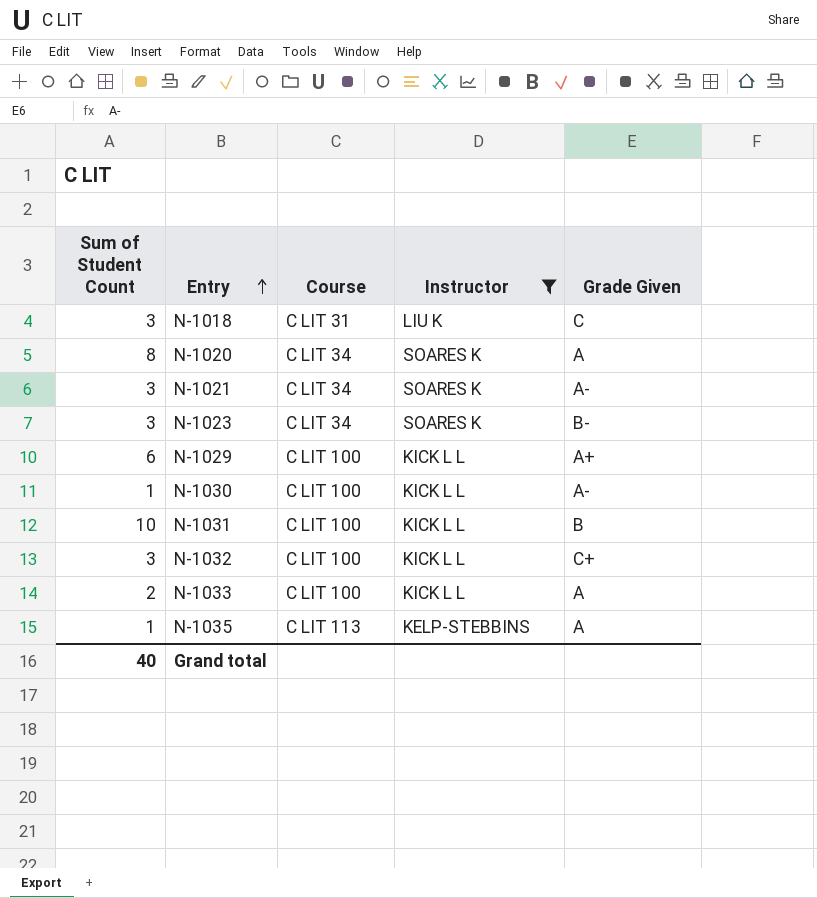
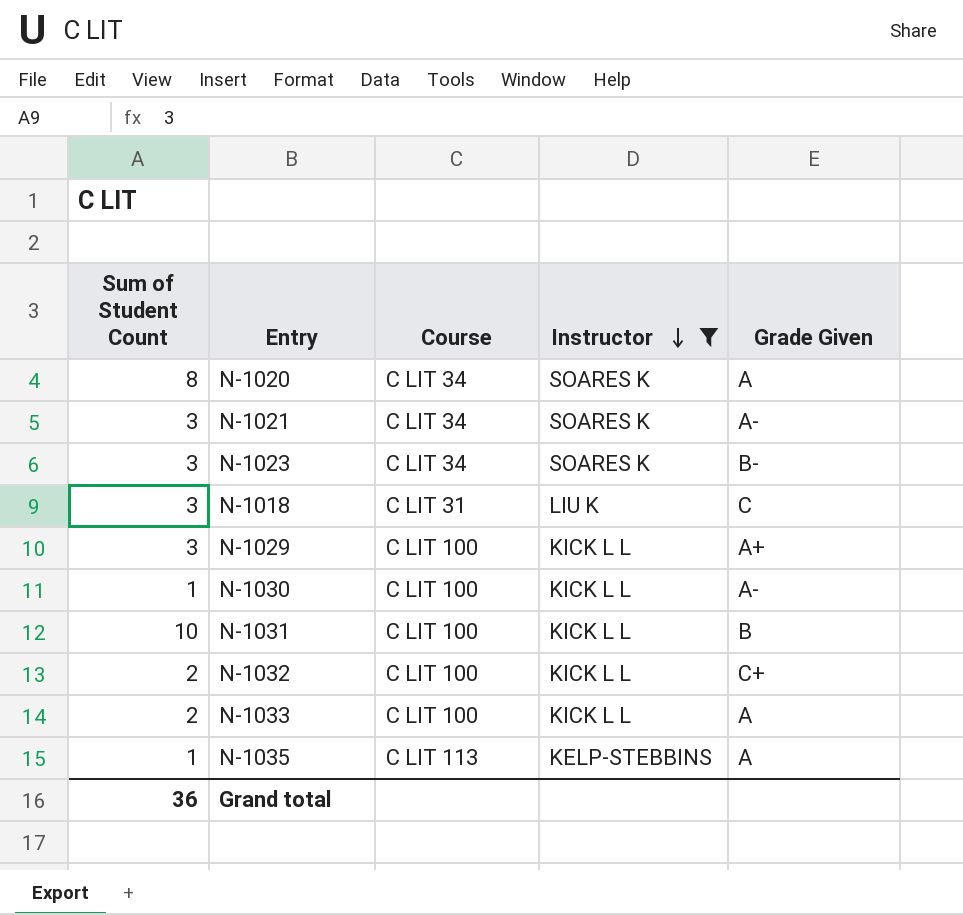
row order: Entry ascending -> Instructor descending
N-1029 | Sum of Student Count: 6 -> 3
N-1032 | Sum of Student Count: 3 -> 2
Grand total | Sum of Student Count: 40 -> 36

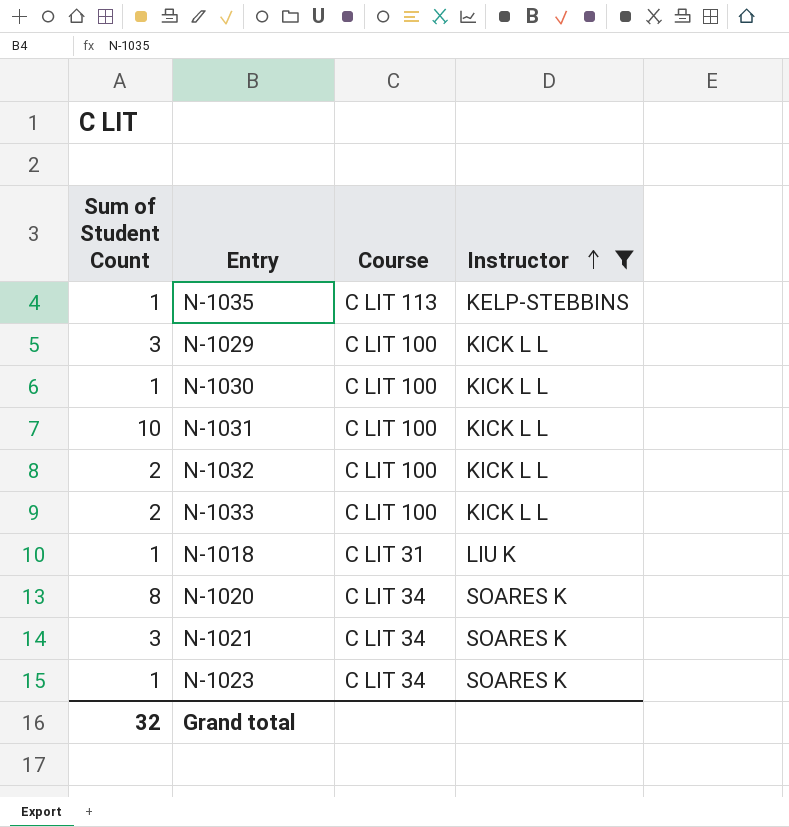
row order: Instructor descending -> Instructor ascending
column Grade Given | position: 5 -> none
N-1018 | Sum of Student Count: 3 -> 1
N-1023 | Sum of Student Count: 3 -> 1
Grand total | Sum of Student Count: 36 -> 32

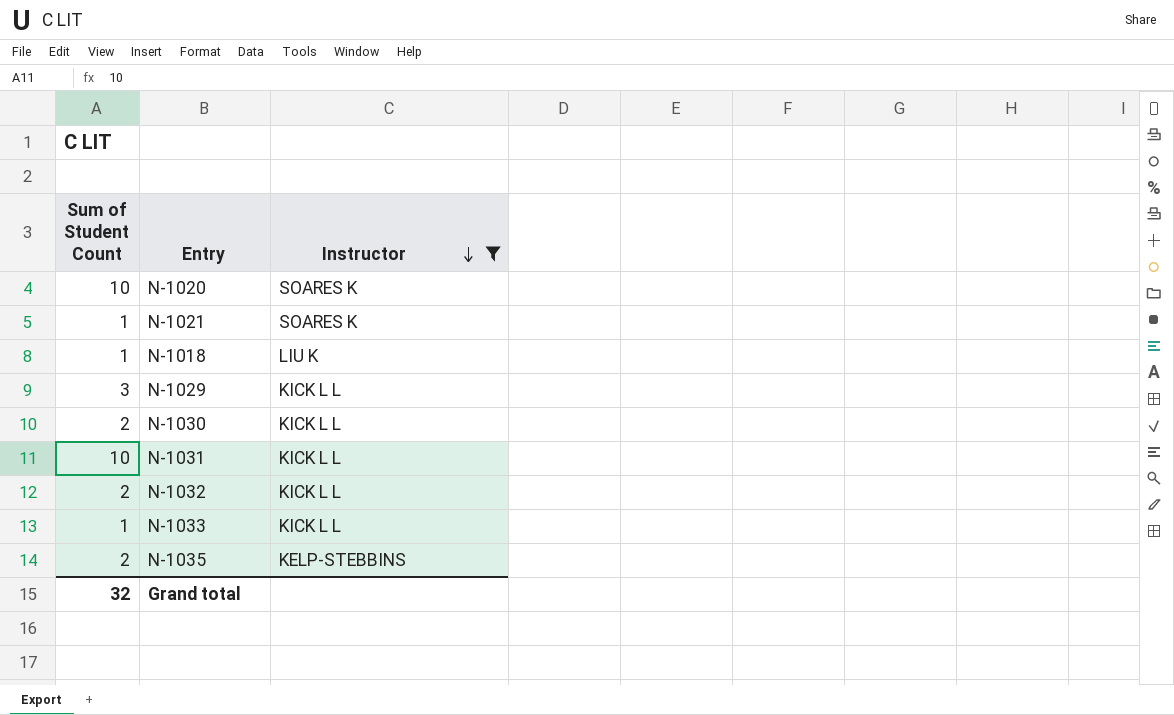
row order: Instructor ascending -> Instructor descending
column Course | position: 3 -> none
row N-1023: 1 | C LIT 34 | SOARES K -> none
N-1020 | Sum of Student Count: 8 -> 10
N-1021 | Sum of Student Count: 3 -> 1
N-1030 | Sum of Student Count: 1 -> 2
N-1033 | Sum of Student Count: 2 -> 1
N-1035 | Sum of Student Count: 1 -> 2

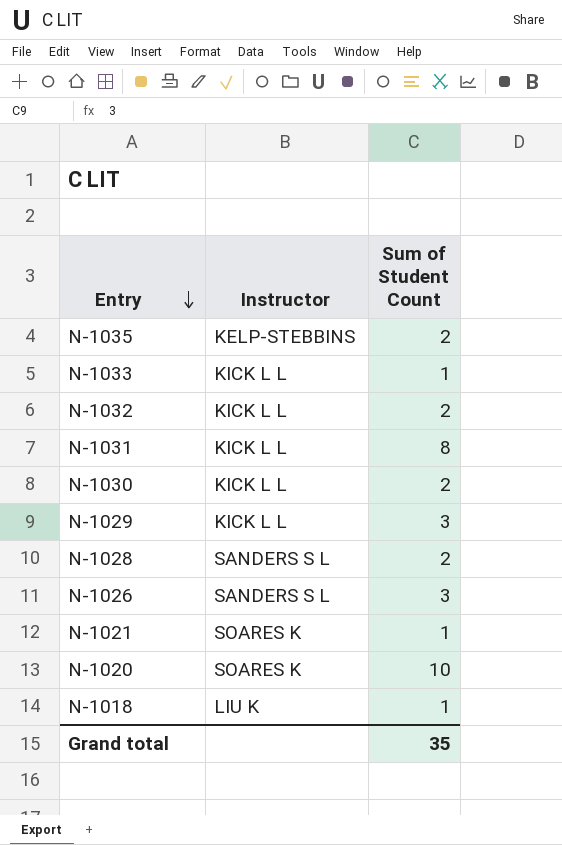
filter: Instructor != SANDERS S L -> none
row order: Instructor descending -> Entry descending
column Sum of Student Count | position: 1 -> 3
N-1031 | Sum of Student Count: 10 -> 8
Grand total | Sum of Student Count: 32 -> 35

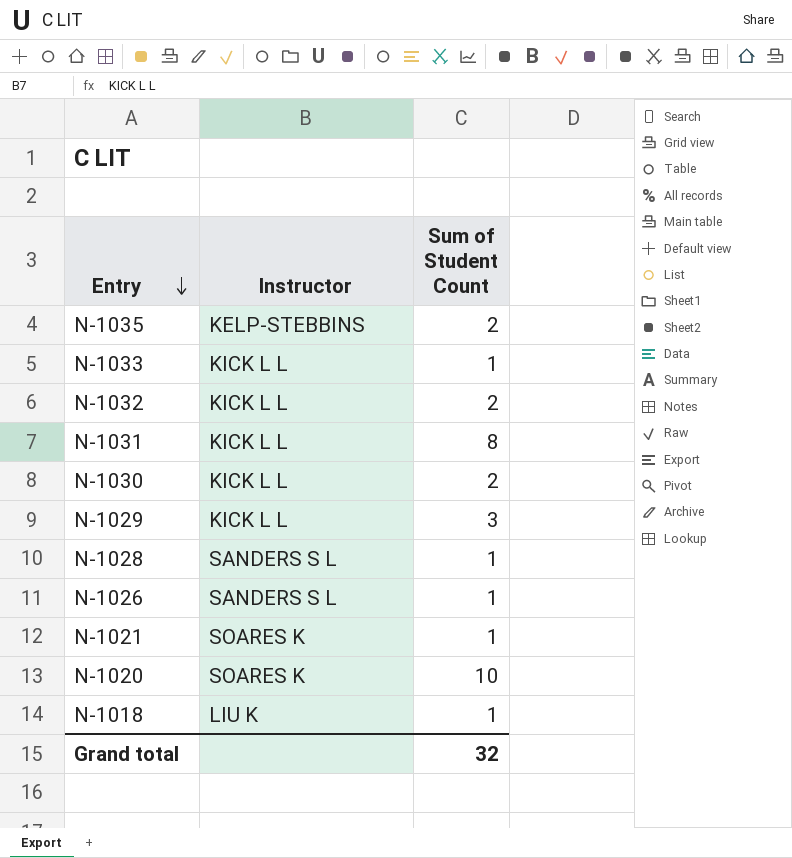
N-1028 | Sum of Student Count: 2 -> 1
N-1026 | Sum of Student Count: 3 -> 1
Grand total | Sum of Student Count: 35 -> 32

